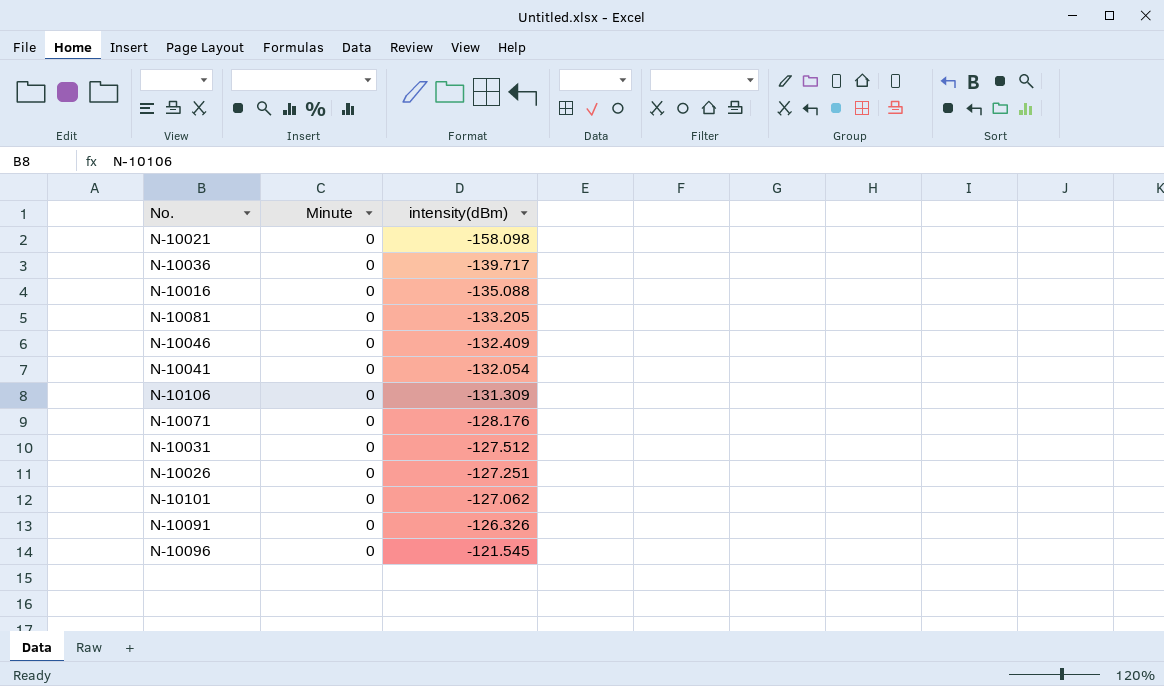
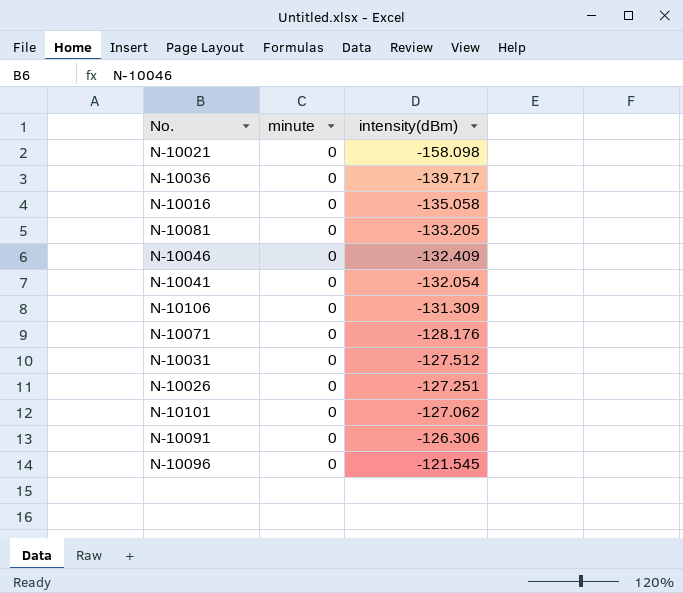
column name: Minute -> minute
N-10016 | intensity(dBm): -135.088 -> -135.058
N-10091 | intensity(dBm): -126.326 -> -126.306

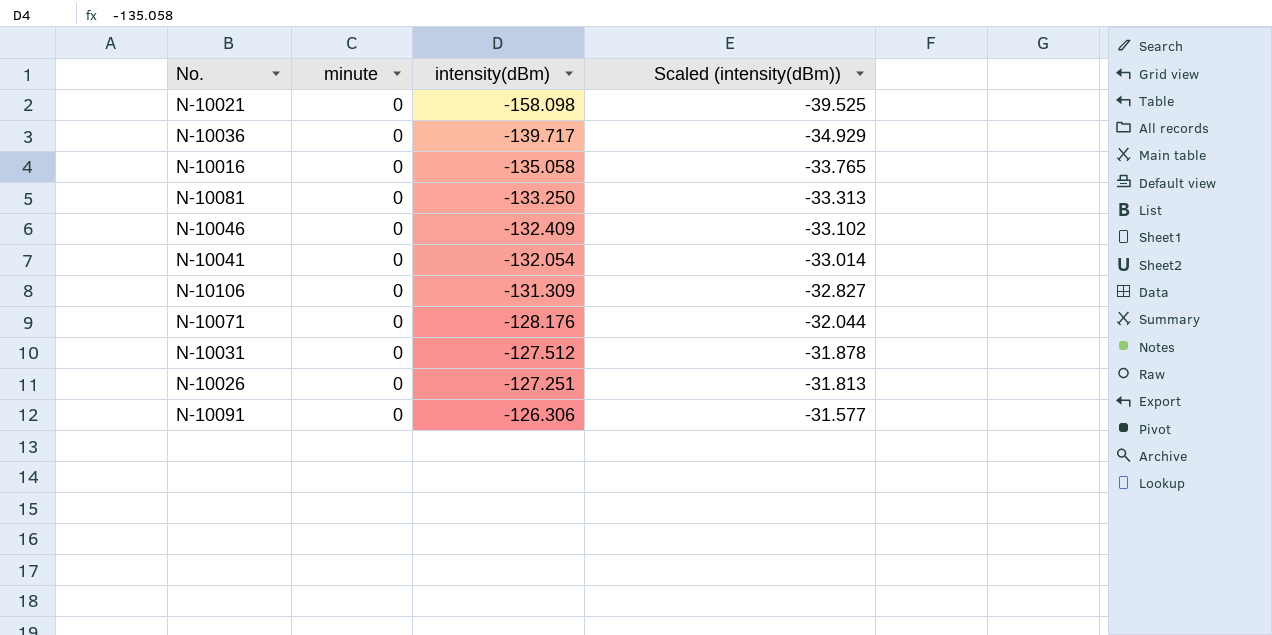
column Scaled (intensity(dBm)) | formula: none -> [intensity(dBm)] * 0.25
row N-10101: 0 | -127.062 -> none
row N-10096: 0 | -121.545 -> none
N-10081 | intensity(dBm): -133.205 -> -133.250

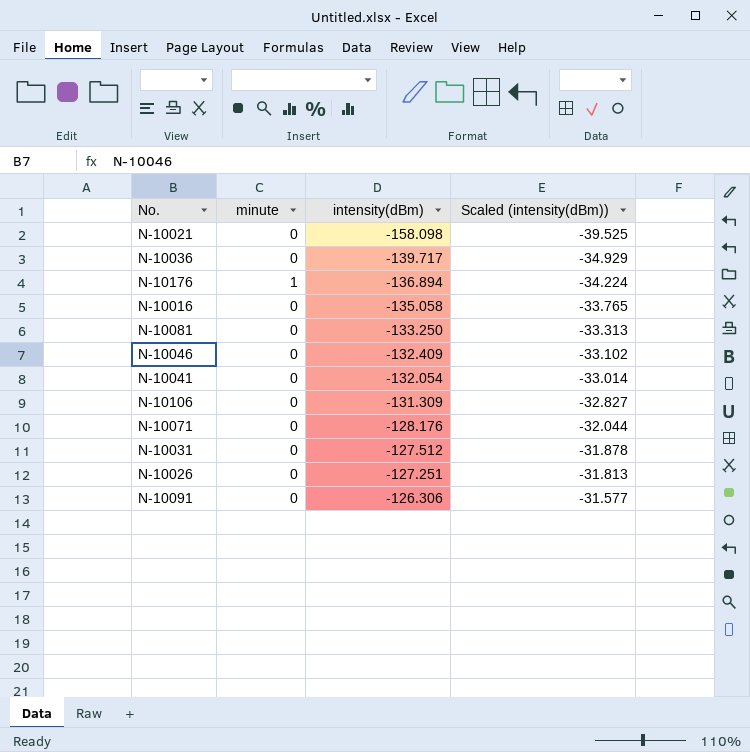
row N-10176: none -> 1 | -136.894 | -34.224

